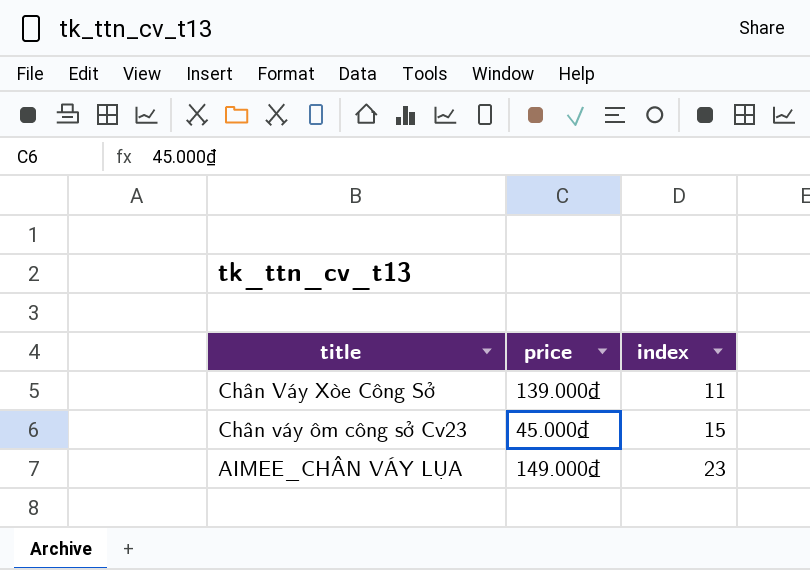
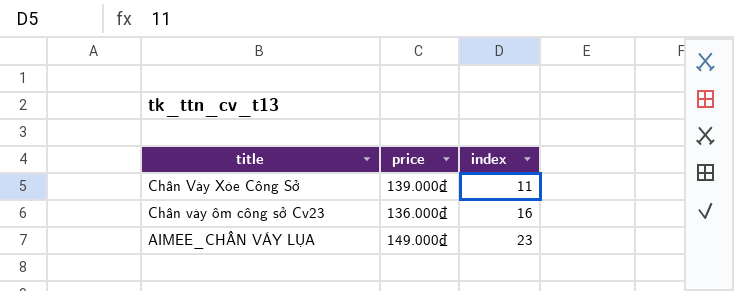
Chân váy ôm công sở Cv23 | price: 45.000₫ -> 136.000₫
Chân váy ôm công sở Cv23 | index: 15 -> 16

